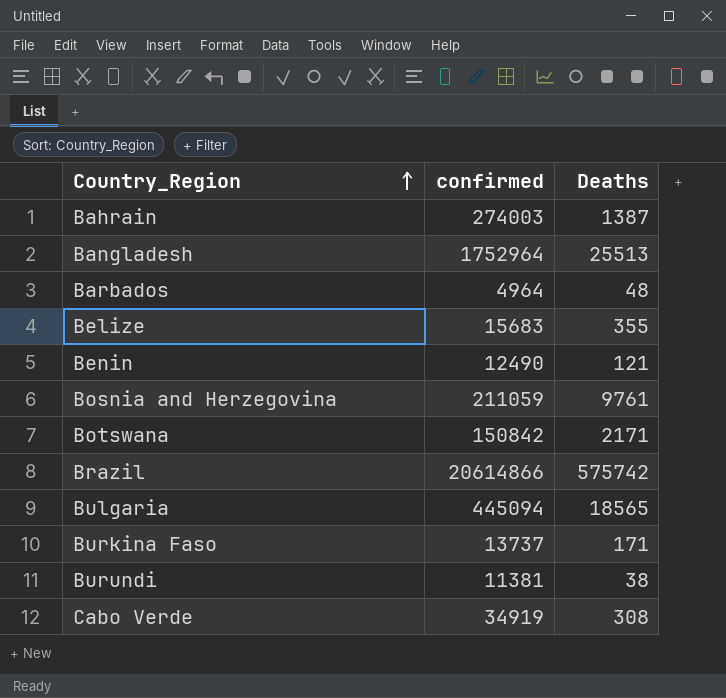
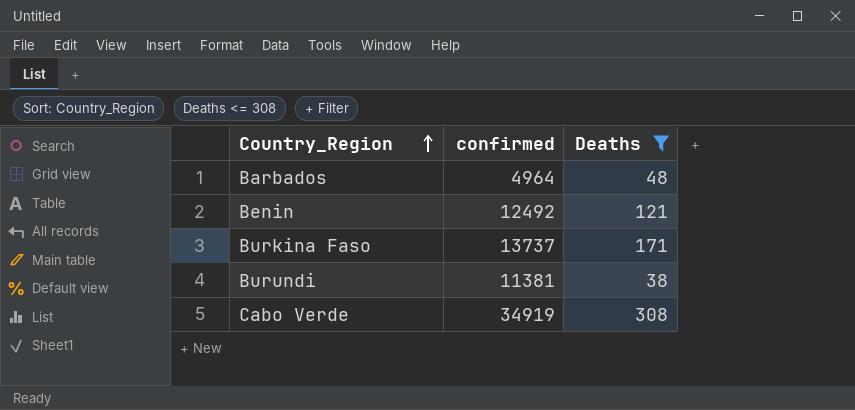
filter: none -> Deaths <= 308
Benin | confirmed: 12490 -> 12492

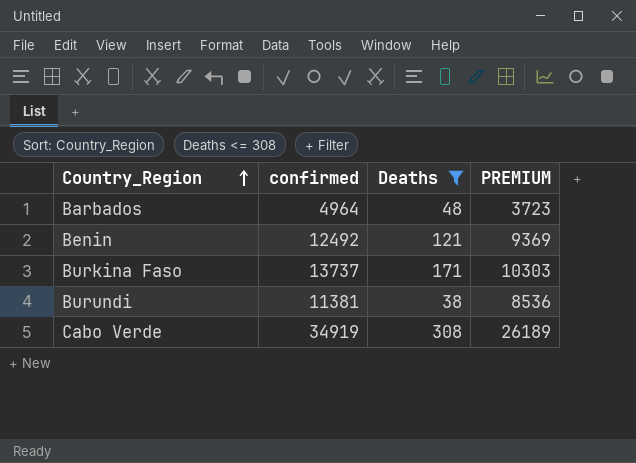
column PREMIUM | formula: none -> [confirmed] * 0.75

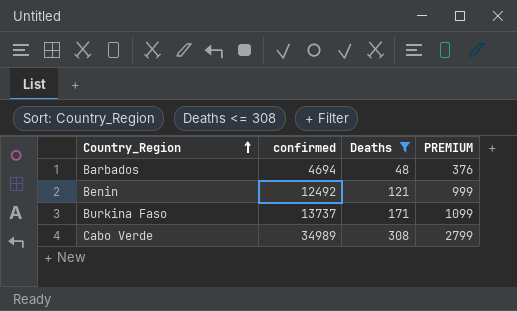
column PREMIUM | formula: [confirmed] * 0.75 -> [confirmed] * 0.08
row Burundi: 11381 | 38 | 8536 -> none
Barbados | confirmed: 4964 -> 4694
Cabo Verde | confirmed: 34919 -> 34989

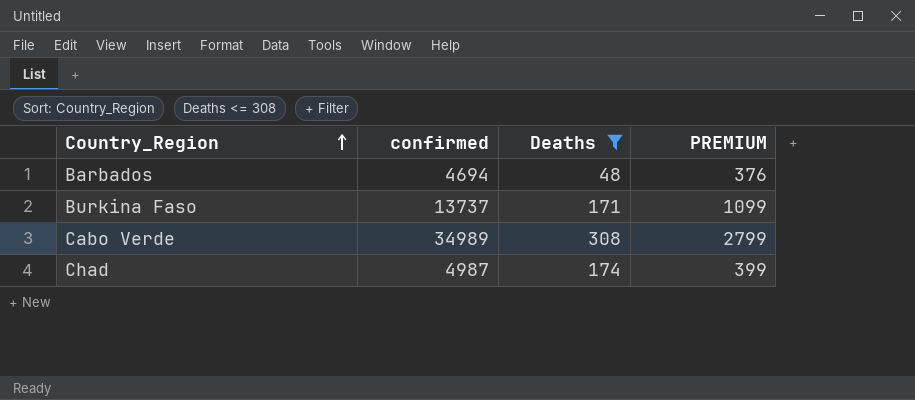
row Benin: 12492 | 121 | 999 -> none
row Chad: none -> 4987 | 174 | 399

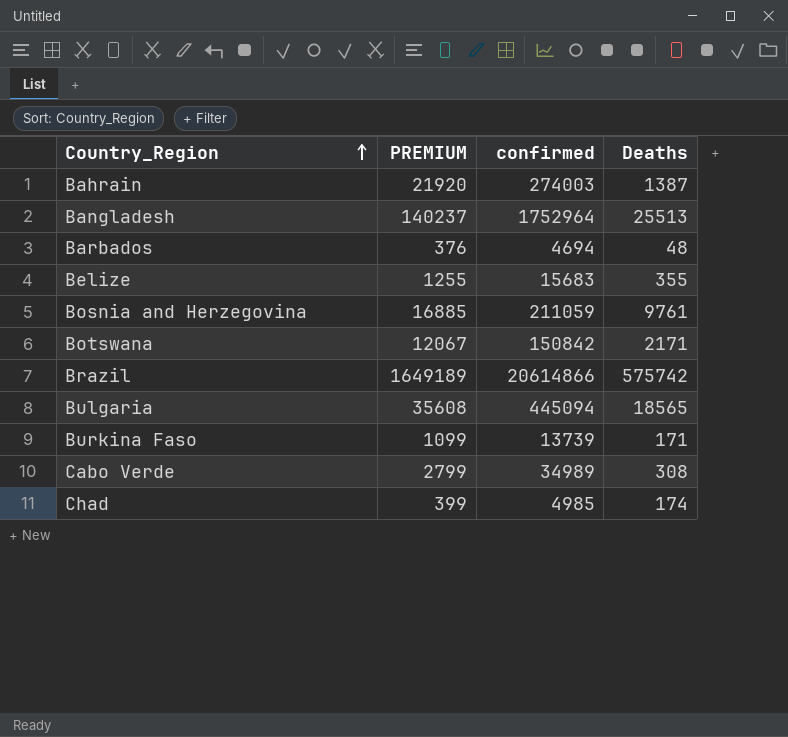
filter: Deaths <= 308 -> none
column PREMIUM | position: 4 -> 2
Burkina Faso | confirmed: 13737 -> 13739
Chad | confirmed: 4987 -> 4985

